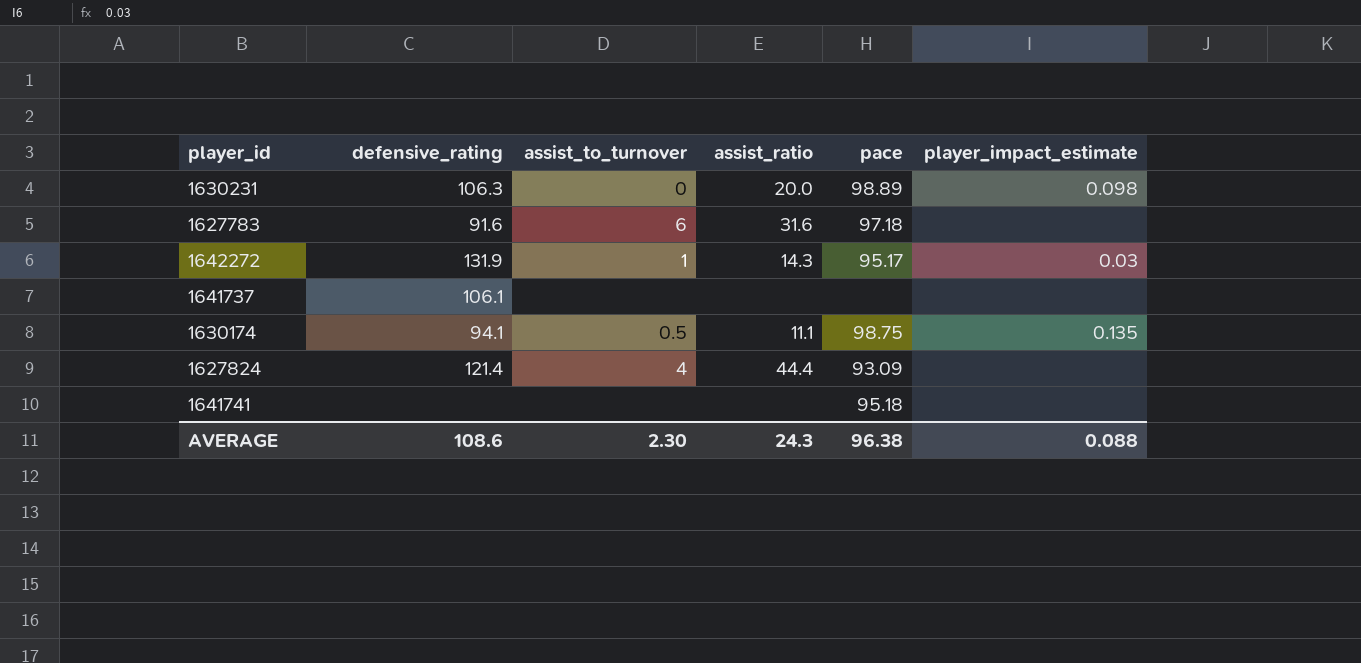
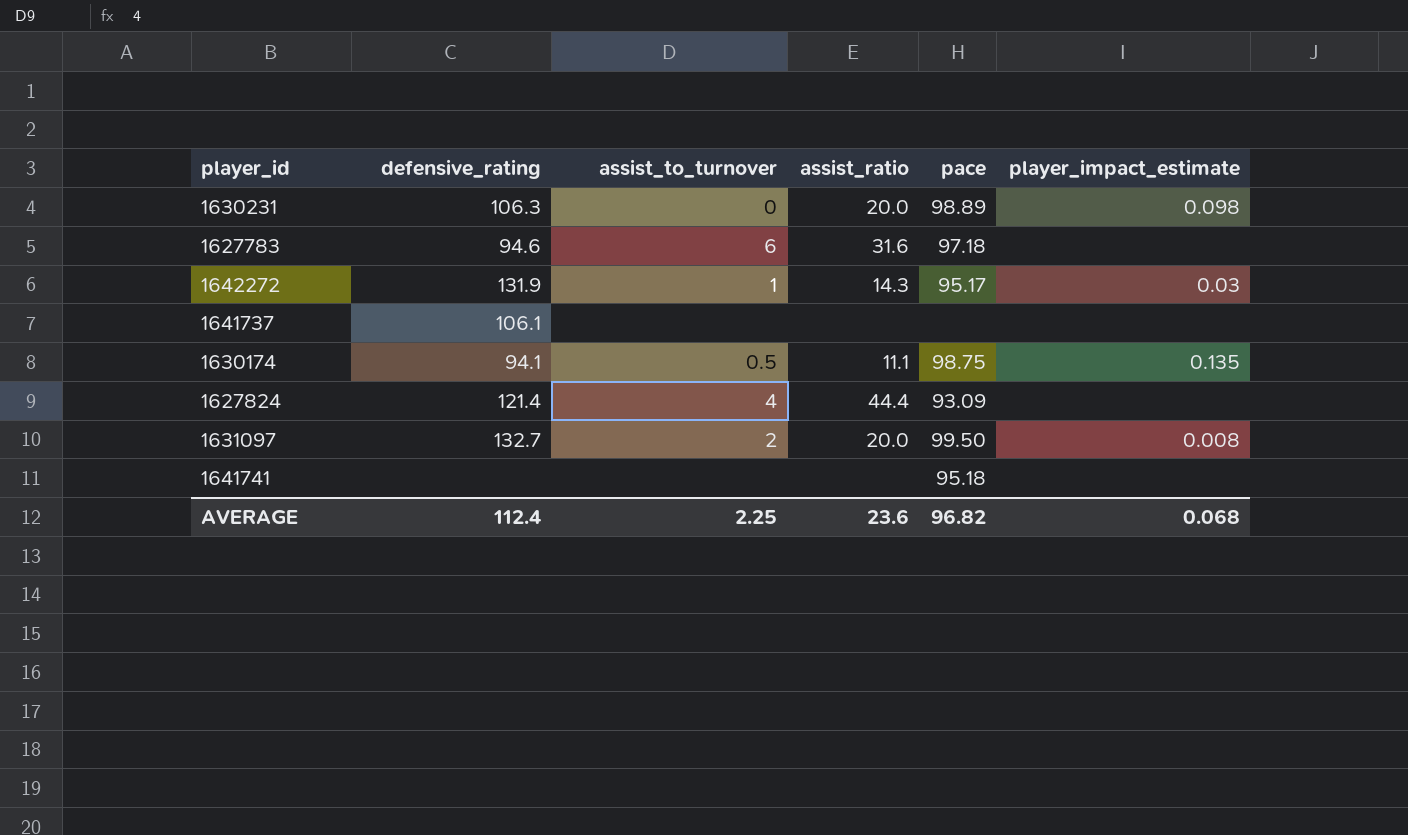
1627783 | defensive_rating: 91.6 -> 94.6
row 1631097: none -> 132.7 | 2 | 20.0 | 99.50 | 0.008
AVERAGE | defensive_rating: 108.6 -> 112.4
AVERAGE | assist_to_turnover: 2.30 -> 2.25
AVERAGE | assist_ratio: 24.3 -> 23.6
AVERAGE | pace: 96.38 -> 96.82
AVERAGE | player_impact_estimate: 0.088 -> 0.068

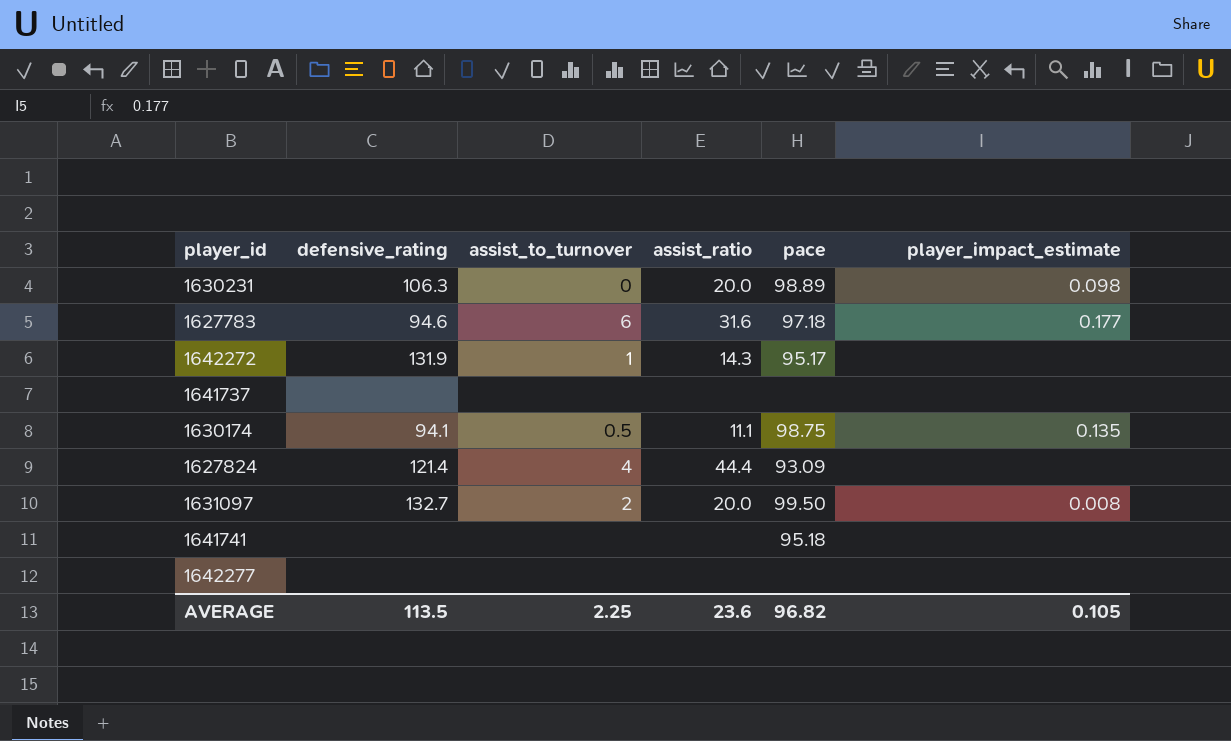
1627783 | player_impact_estimate: none -> 0.177
1642272 | player_impact_estimate: 0.03 -> none
1641737 | defensive_rating: 106.1 -> none
row 1642277: none -> none | none | none | none | none
AVERAGE | defensive_rating: 112.4 -> 113.5
AVERAGE | player_impact_estimate: 0.068 -> 0.105

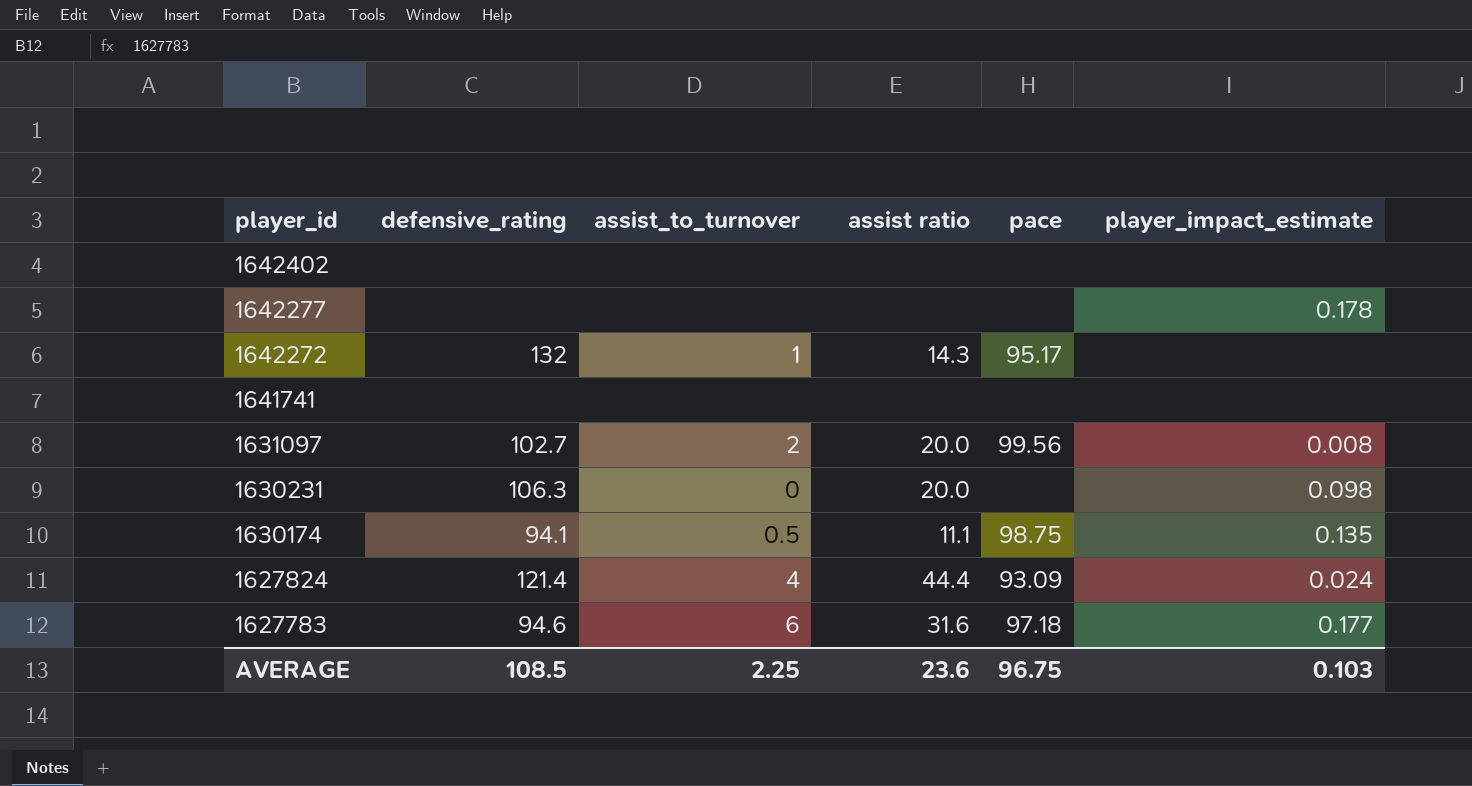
row order: none -> player_id descending
column name: assist_ratio -> assist ratio
row 1641737: none | none | none | none | none -> none
row 1642402: none -> none | none | none | none | none
1642277 | player_impact_estimate: none -> 0.178
1642272 | defensive_rating: 131.9 -> 132
1641741 | pace: 95.18 -> none
1631097 | defensive_rating: 132.7 -> 102.7
1631097 | pace: 99.50 -> 99.56
1630231 | pace: 98.89 -> none
1627824 | player_impact_estimate: none -> 0.024
AVERAGE | defensive_rating: 113.5 -> 108.5
AVERAGE | pace: 96.82 -> 96.75
AVERAGE | player_impact_estimate: 0.105 -> 0.103

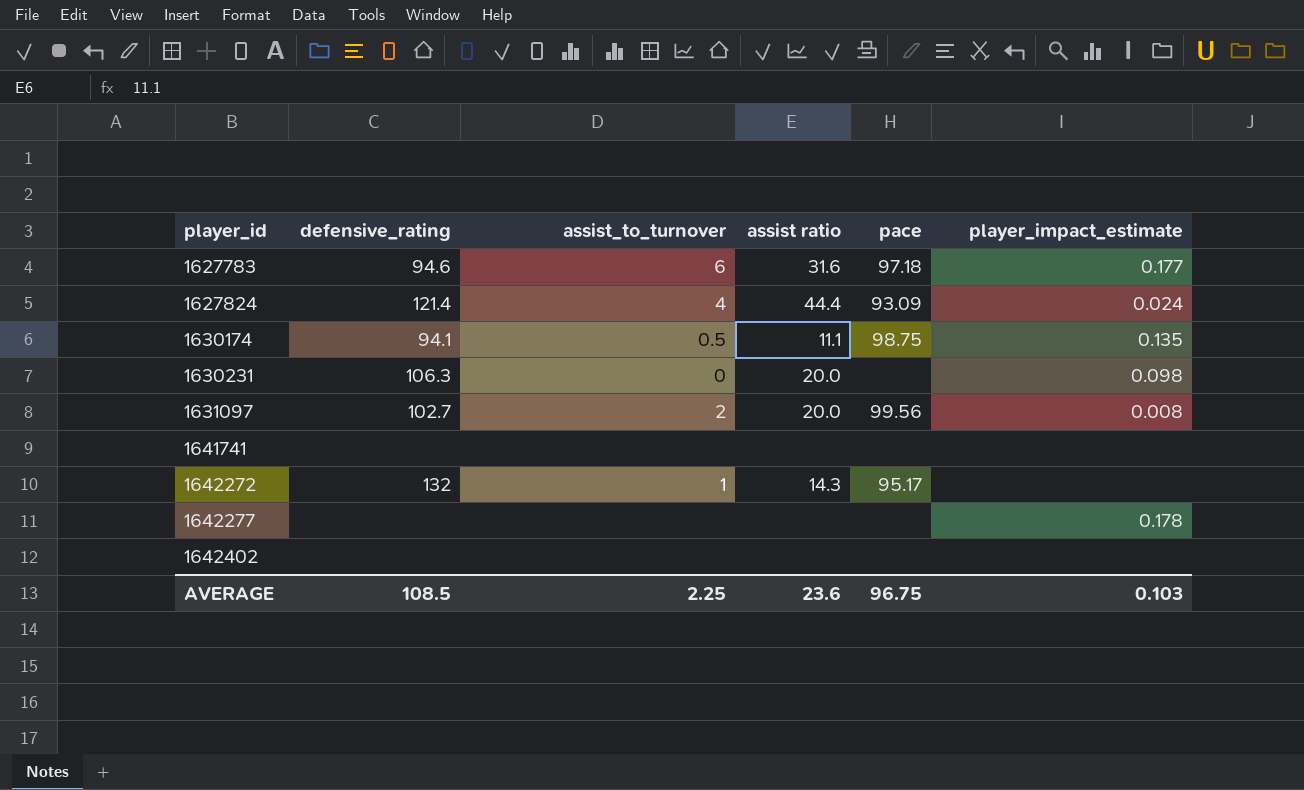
row order: player_id descending -> player_id ascending

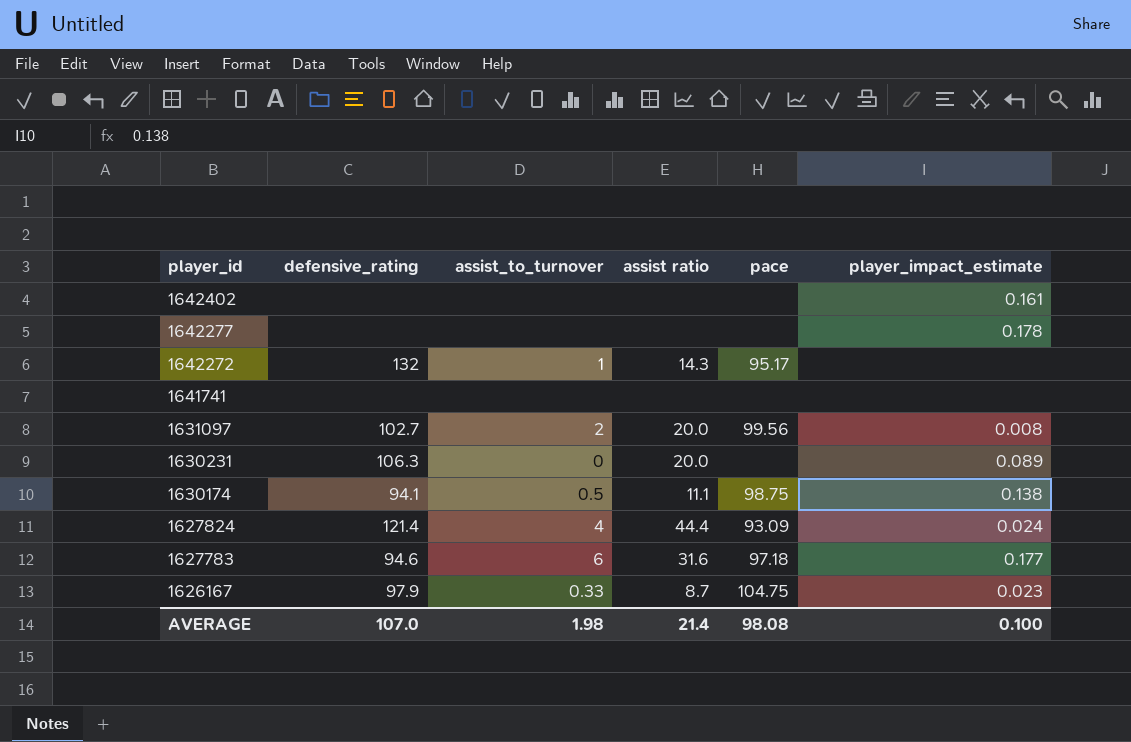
row order: player_id ascending -> player_id descending
1642402 | player_impact_estimate: none -> 0.161
1630231 | player_impact_estimate: 0.098 -> 0.089
1630174 | player_impact_estimate: 0.135 -> 0.138
row 1626167: none -> 97.9 | 0.33 | 8.7 | 104.75 | 0.023
AVERAGE | defensive_rating: 108.5 -> 107.0
AVERAGE | assist_to_turnover: 2.25 -> 1.98
AVERAGE | assist ratio: 23.6 -> 21.4
AVERAGE | pace: 96.75 -> 98.08
AVERAGE | player_impact_estimate: 0.103 -> 0.100

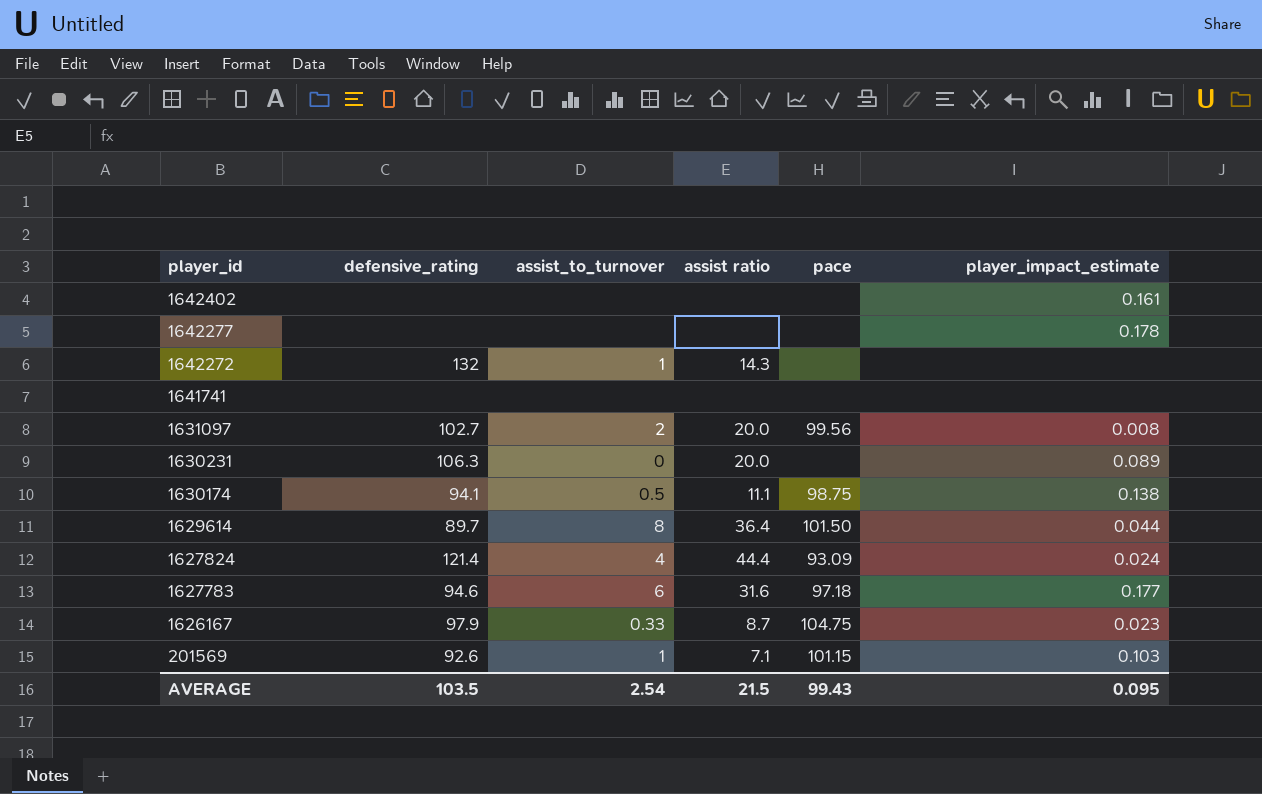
1642272 | pace: 95.17 -> none
row 1629614: none -> 89.7 | 8 | 36.4 | 101.50 | 0.044
row 201569: none -> 92.6 | 1 | 7.1 | 101.15 | 0.103
AVERAGE | defensive_rating: 107.0 -> 103.5
AVERAGE | assist_to_turnover: 1.98 -> 2.54
AVERAGE | assist ratio: 21.4 -> 21.5
AVERAGE | pace: 98.08 -> 99.43
AVERAGE | player_impact_estimate: 0.100 -> 0.095

